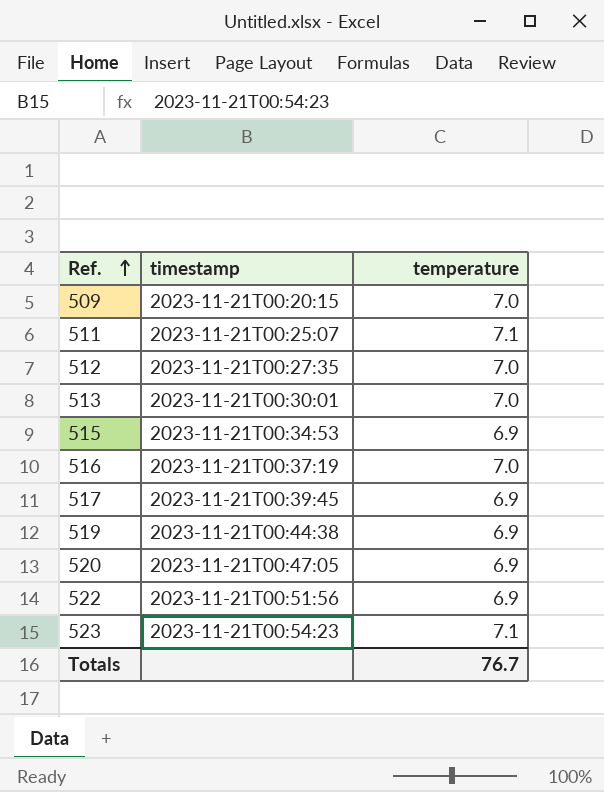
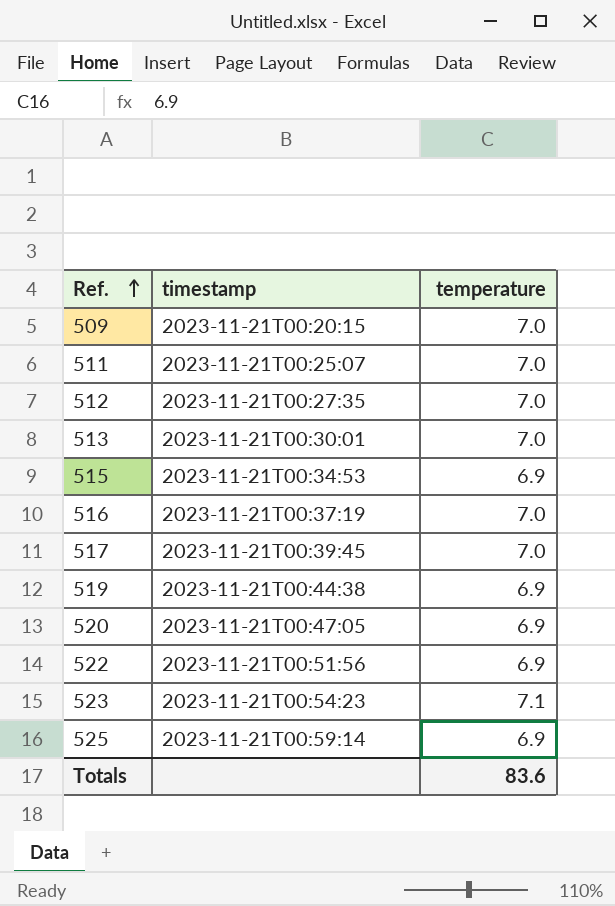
511 | temperature: 7.1 -> 7.0
517 | temperature: 6.9 -> 7.0
row 525: none -> 2023-11-21T00:59:14 | 6.9
Totals | temperature: 76.7 -> 83.6

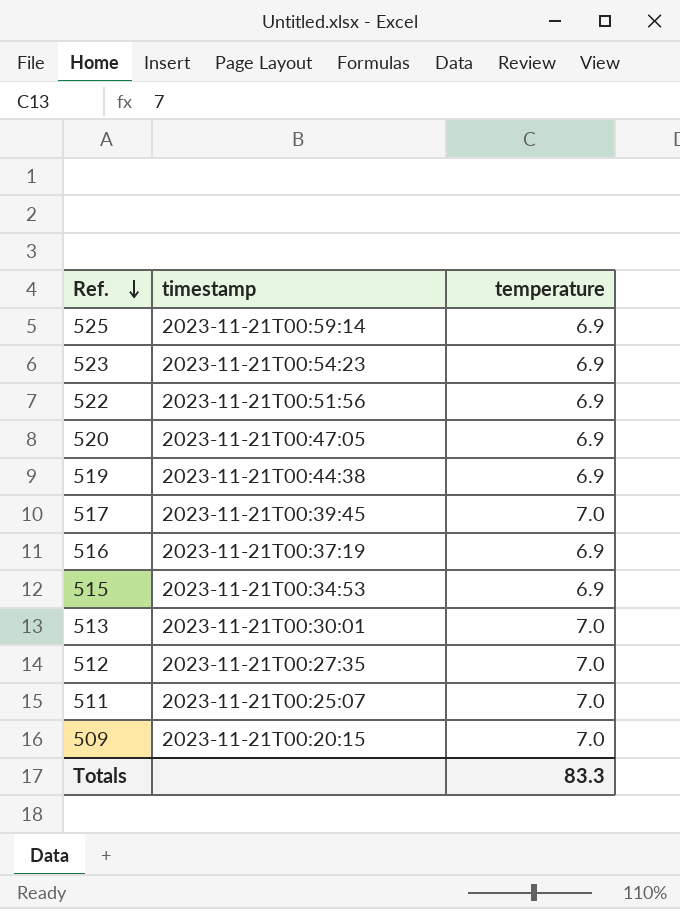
row order: Ref. ascending -> Ref. descending
523 | temperature: 7.1 -> 6.9
516 | temperature: 7.0 -> 6.9
Totals | temperature: 83.6 -> 83.3

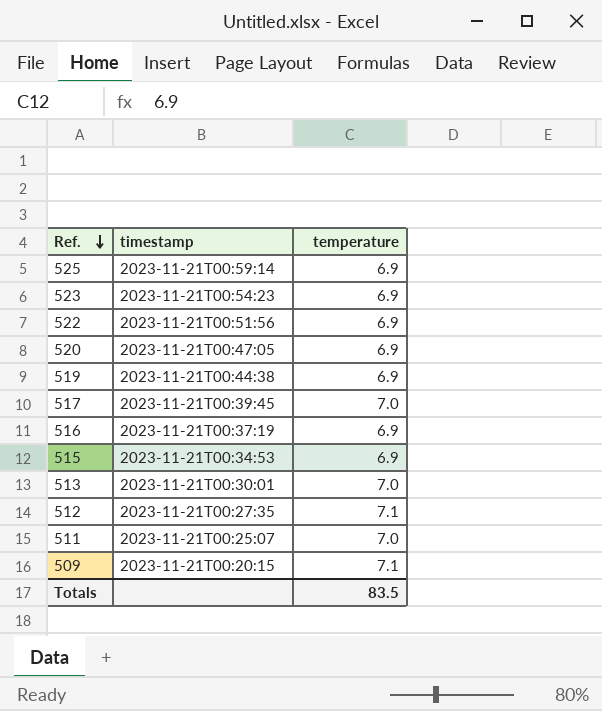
512 | temperature: 7.0 -> 7.1
509 | temperature: 7.0 -> 7.1
Totals | temperature: 83.3 -> 83.5

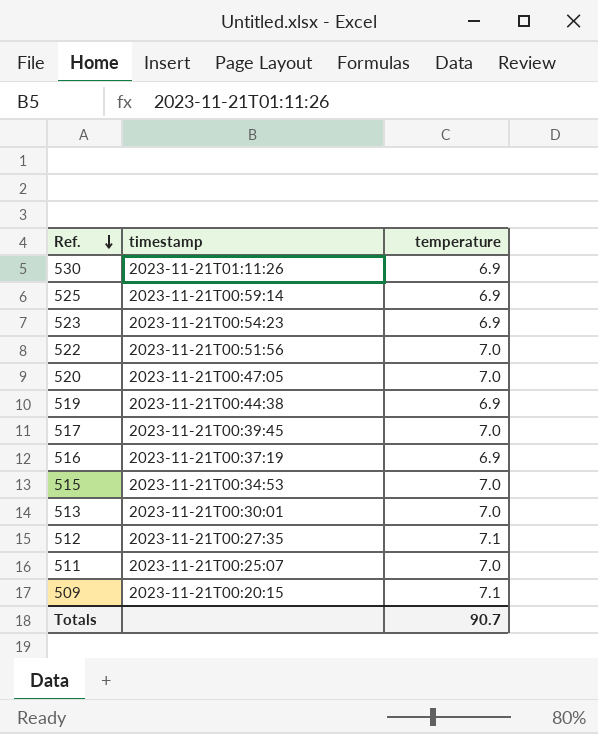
row 530: none -> 2023-11-21T01:11:26 | 6.9
522 | temperature: 6.9 -> 7.0
520 | temperature: 6.9 -> 7.0
515 | temperature: 6.9 -> 7.0
Totals | temperature: 83.5 -> 90.7

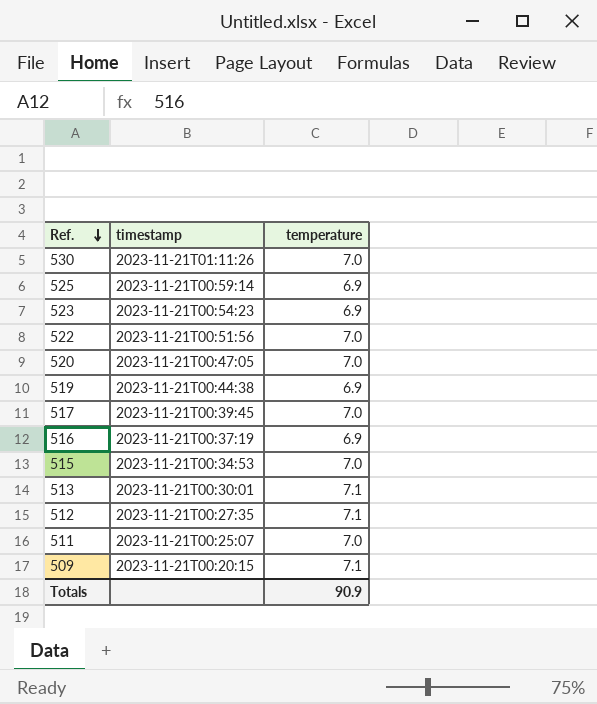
530 | temperature: 6.9 -> 7.0
513 | temperature: 7.0 -> 7.1
Totals | temperature: 90.7 -> 90.9

